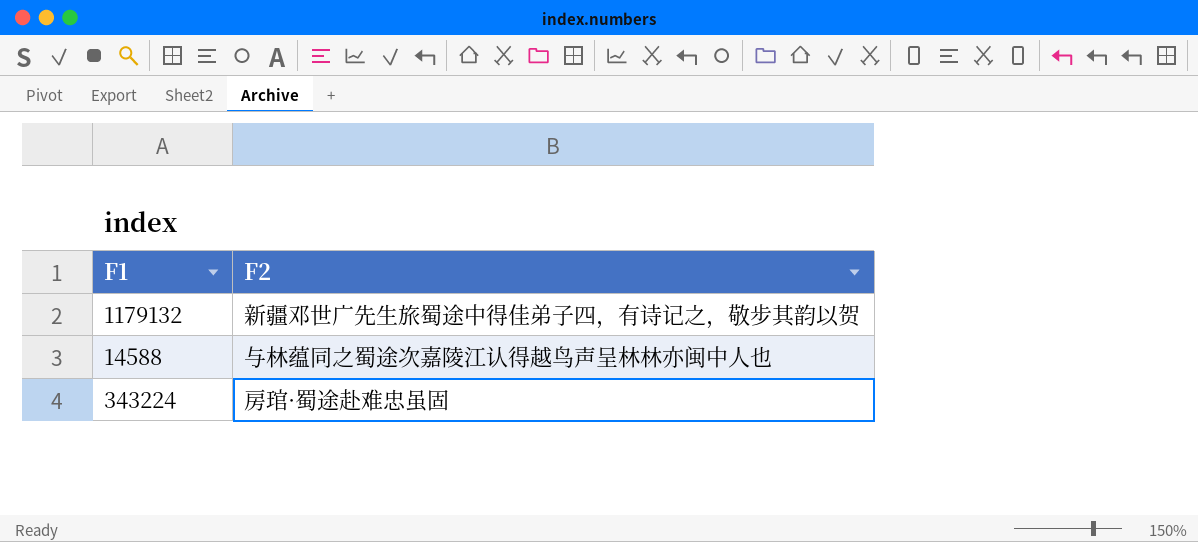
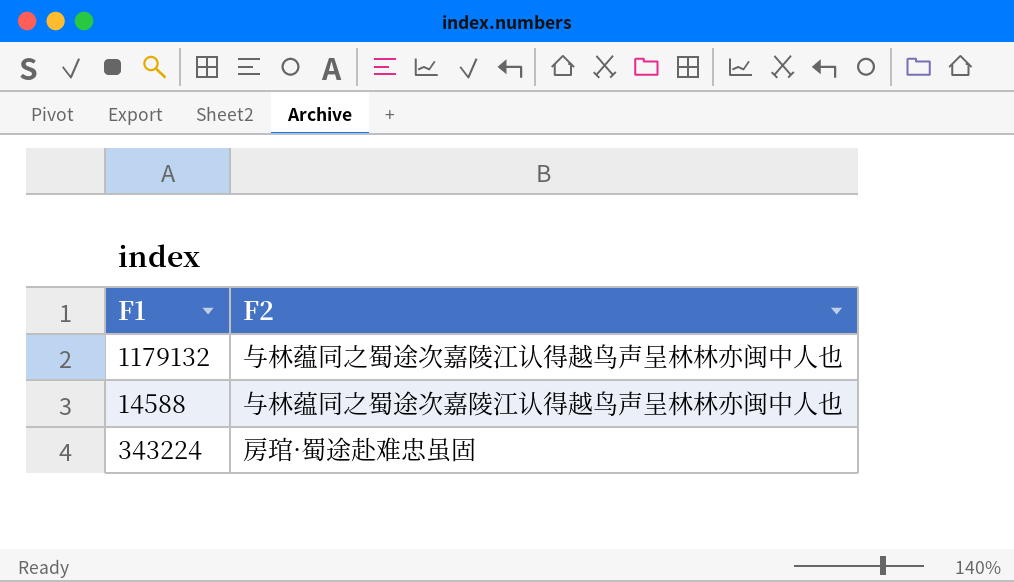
1179132 | F2: 新疆邓世广先生旅蜀途中得佳弟子四，有诗记之，敬步其韵以贺 -> 与林蕴同之蜀途次嘉陵江认得越鸟声呈林林亦闽中人也

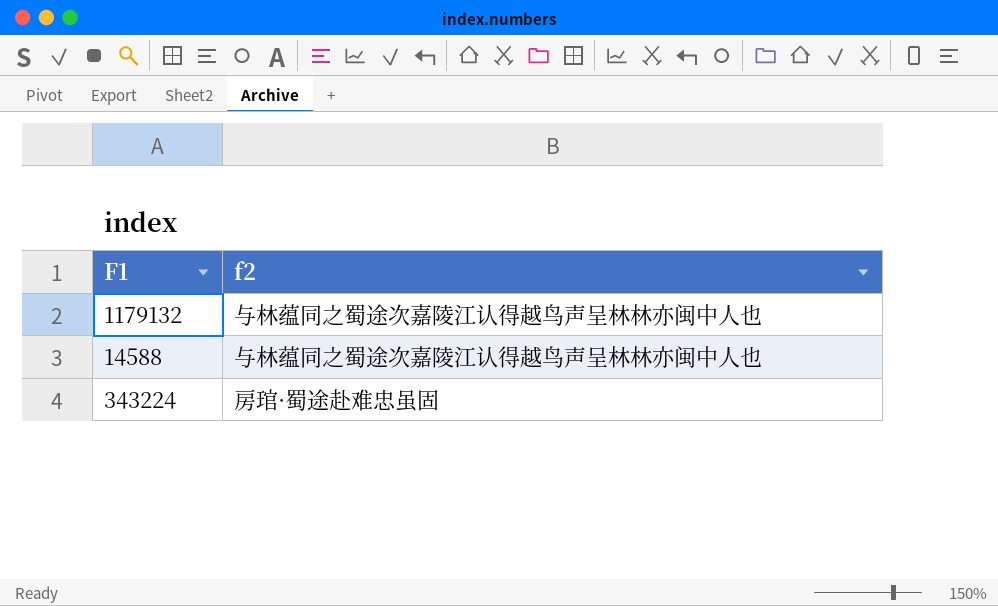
column name: F2 -> f2

